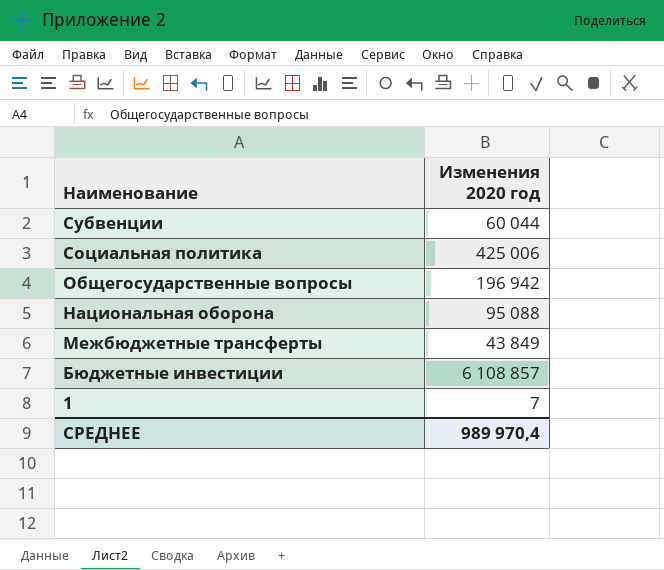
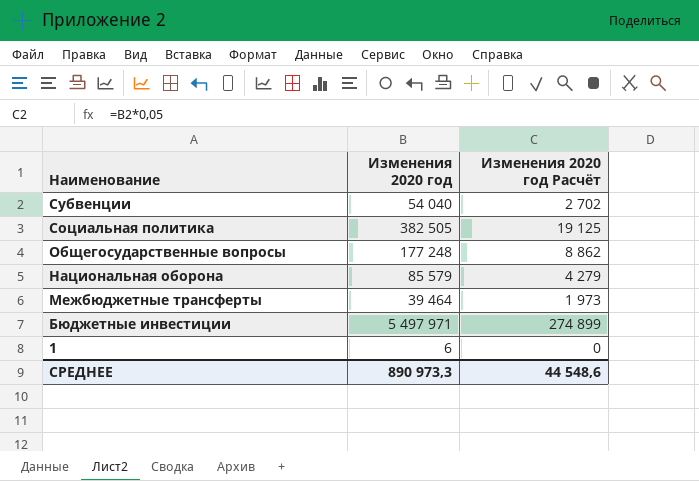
column Изменения 2020 год Расчёт | formula: none -> [Изменения 2020 год] * 0,05
Субвенции | Изменения 2020 год: 60 044 -> 54 040
Социальная политика | Изменения 2020 год: 425 006 -> 382 505
Общегосударственные вопросы | Изменения 2020 год: 196 942 -> 177 248
Национальная оборона | Изменения 2020 год: 95 088 -> 85 579
Межбюджетные трансферты | Изменения 2020 год: 43 849 -> 39 464
Бюджетные инвестиции | Изменения 2020 год: 6 108 857 -> 5 497 971
1 | Изменения 2020 год: 7 -> 6
СРЕДНЕЕ | Изменения 2020 год: 989 970,4 -> 890 973,3

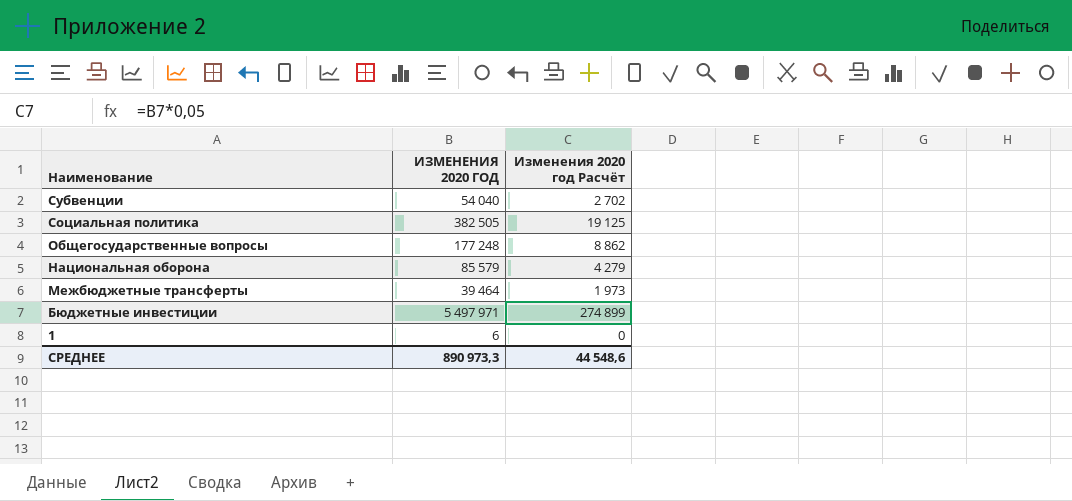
column name: Изменения 2020 год -> ИЗМЕНЕНИЯ 2020 ГОД

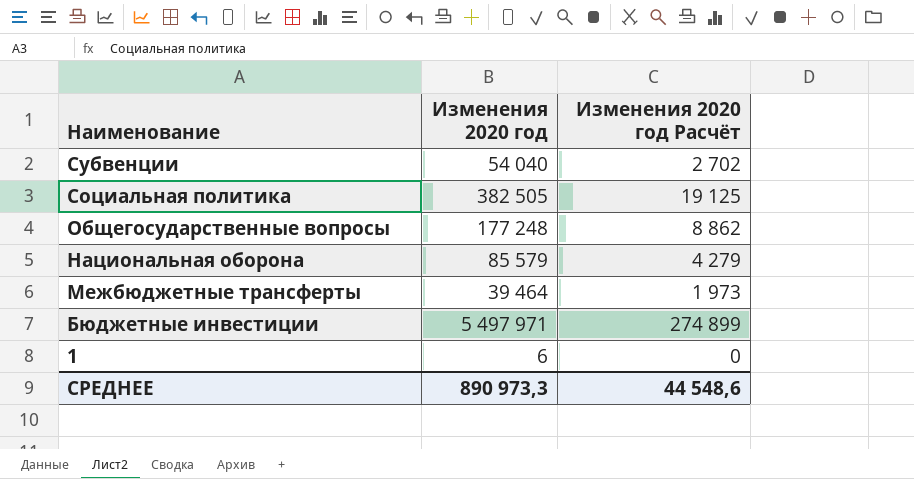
column name: ИЗМЕНЕНИЯ 2020 ГОД -> Изменения 2020 год

